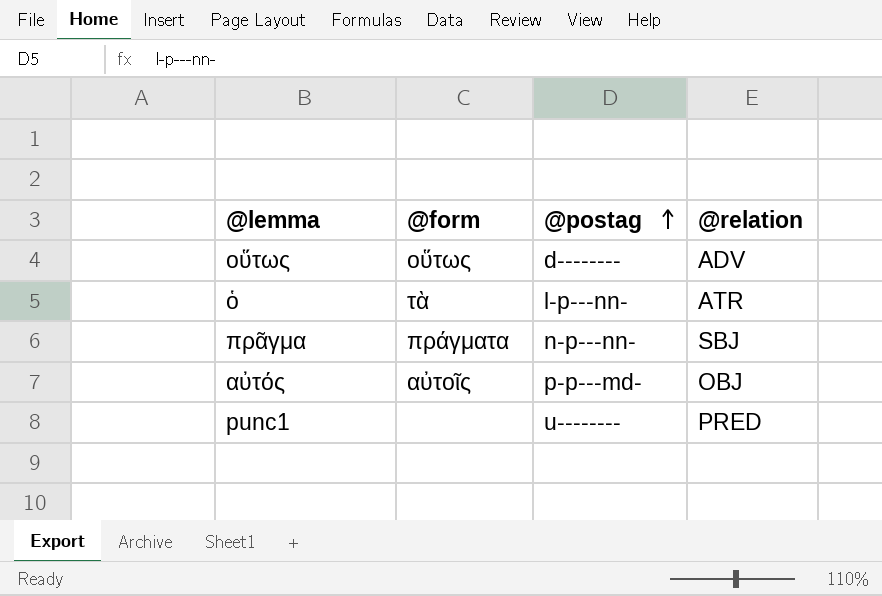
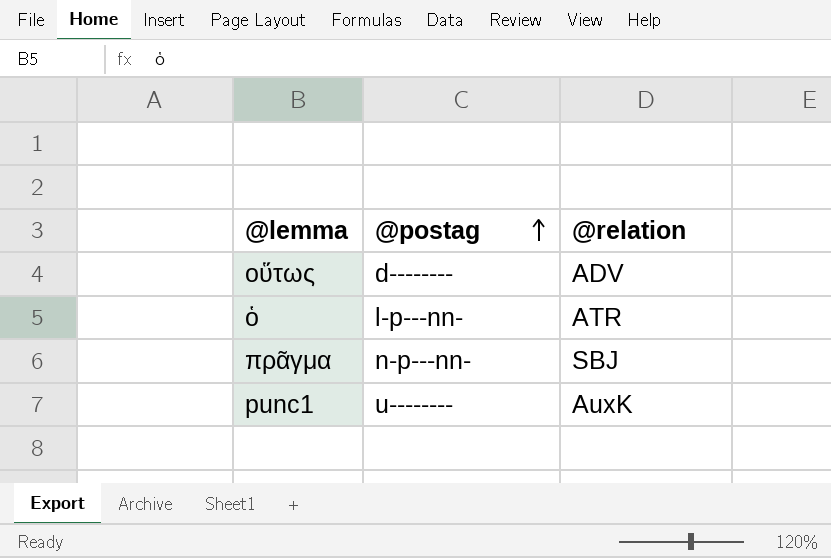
column @form | position: 2 -> none
row αὐτός: αὐτοῖς | p-p---md- | OBJ -> none
punc1 | @relation: PRED -> AuxK

